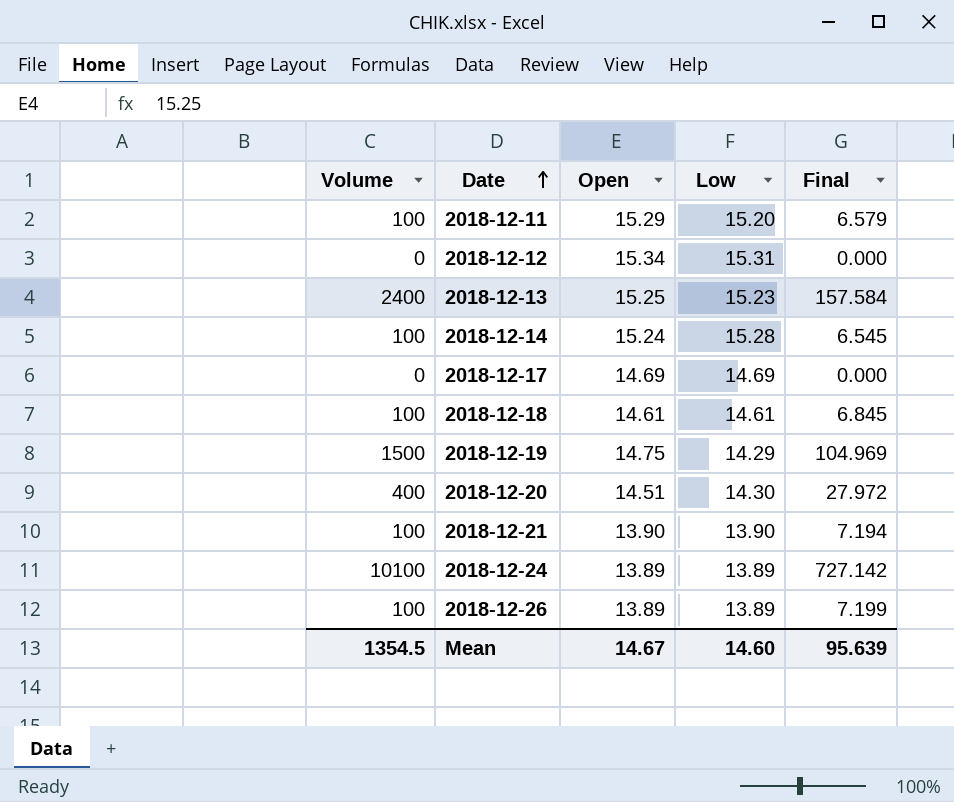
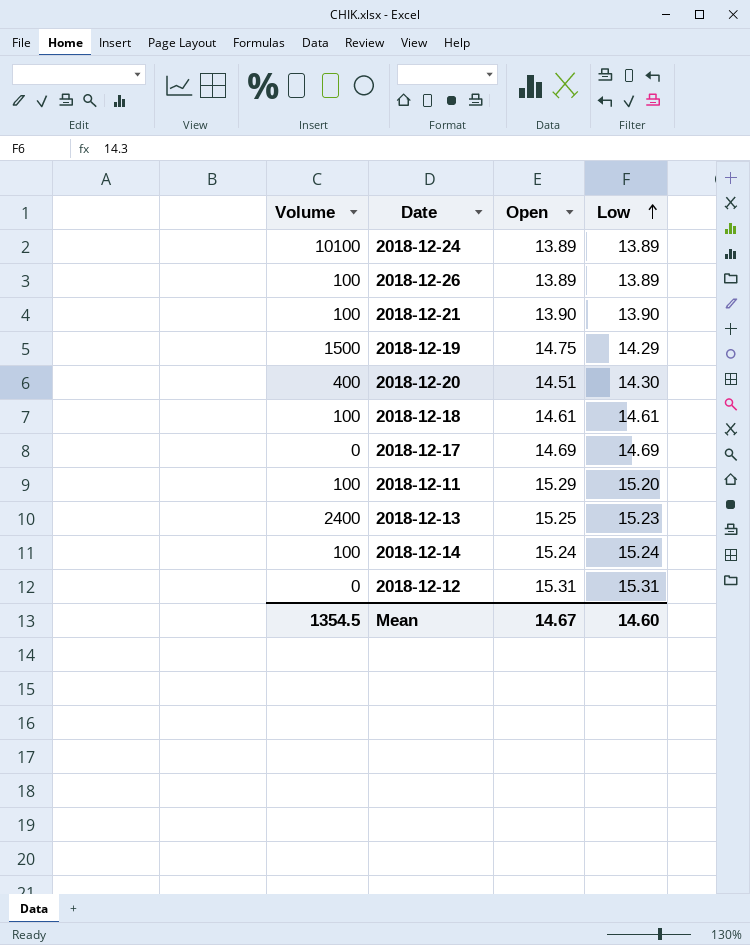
row order: Date ascending -> Low ascending
column Final | formula: [Volume] / [Low] -> none
2018-12-14 | Low: 15.28 -> 15.24
2018-12-12 | Open: 15.34 -> 15.31

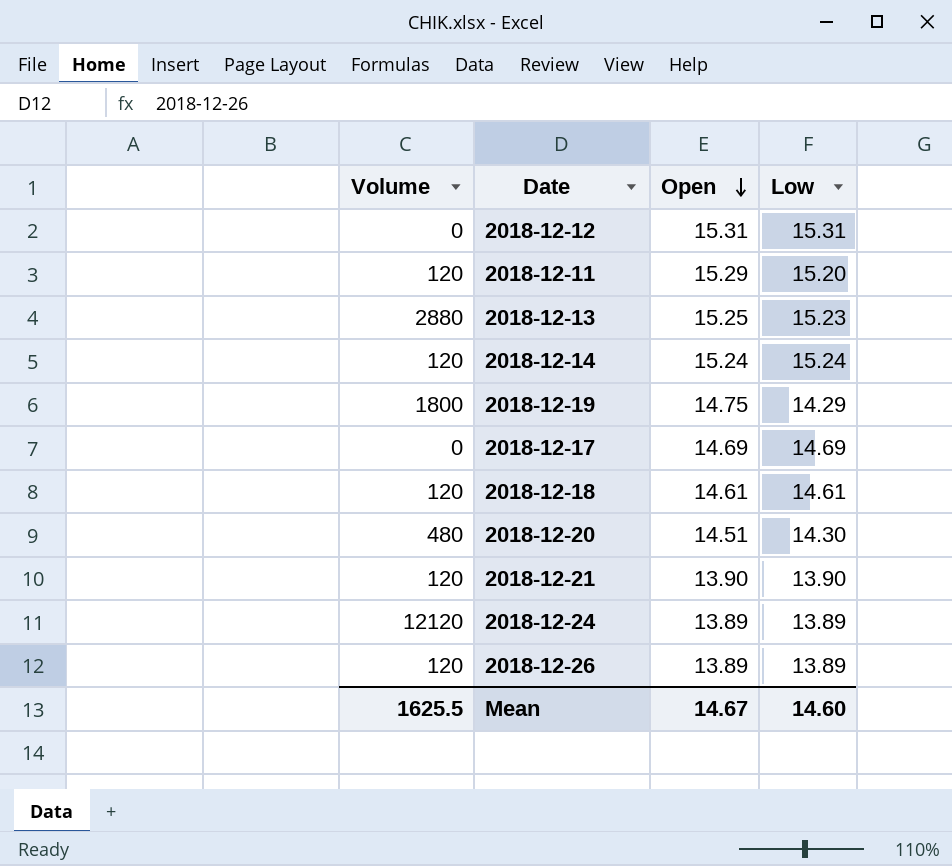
row order: Low ascending -> Open descending
2018-12-11 | Volume: 100 -> 120
2018-12-13 | Volume: 2400 -> 2880
2018-12-14 | Volume: 100 -> 120
2018-12-19 | Volume: 1500 -> 1800
2018-12-18 | Volume: 100 -> 120
2018-12-20 | Volume: 400 -> 480
2018-12-21 | Volume: 100 -> 120
2018-12-24 | Volume: 10100 -> 12120
2018-12-26 | Volume: 100 -> 120
Mean | Volume: 1354.5 -> 1625.5

